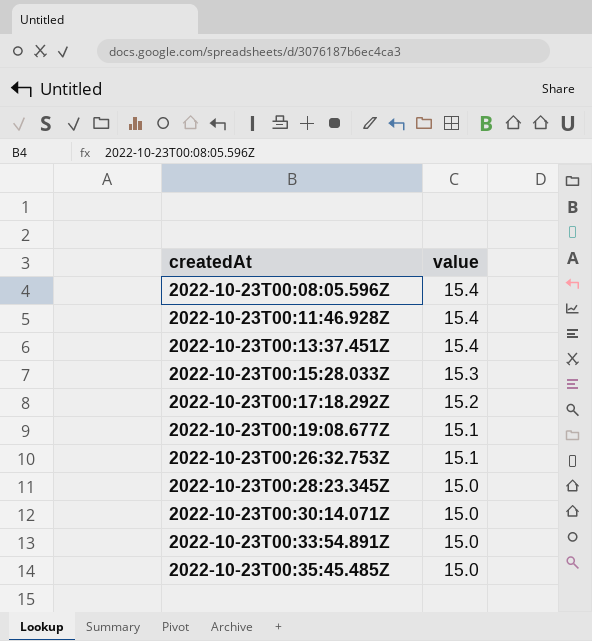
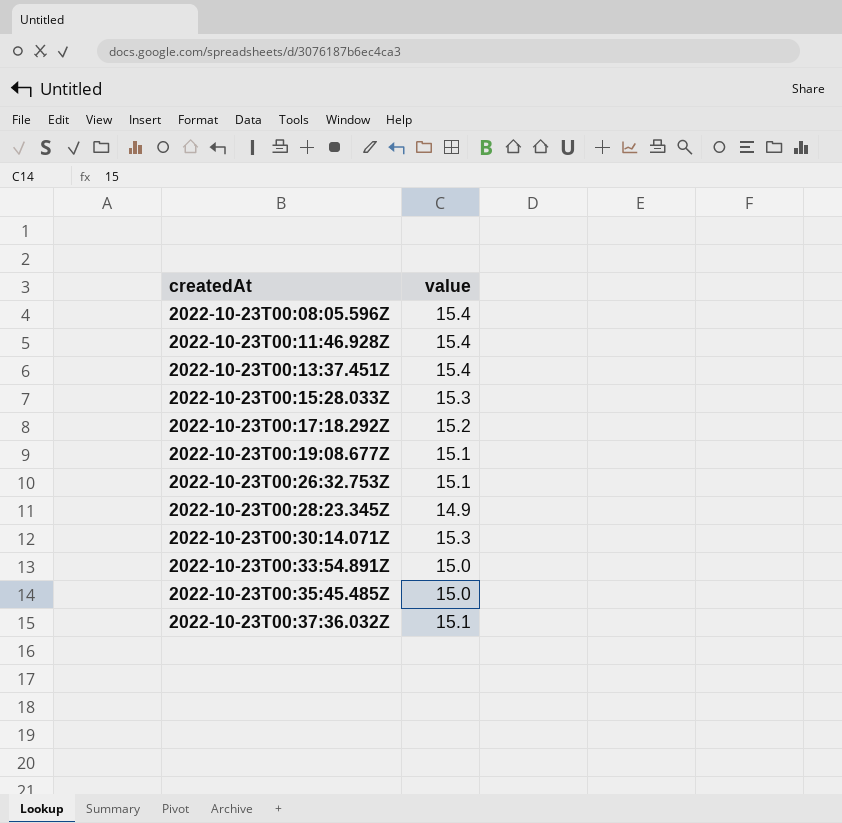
2022-10-23T00:28:23.345Z | value: 15.0 -> 14.9
2022-10-23T00:30:14.071Z | value: 15.0 -> 15.3
row 2022-10-23T00:37:36.032Z: none -> 15.1

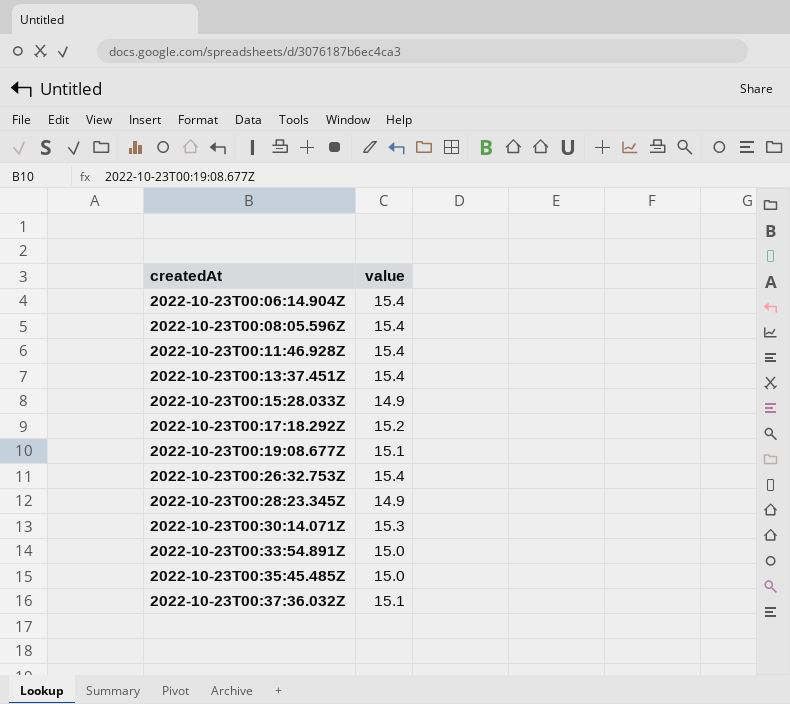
row 2022-10-23T00:06:14.904Z: none -> 15.4
2022-10-23T00:15:28.033Z | value: 15.3 -> 14.9
2022-10-23T00:26:32.753Z | value: 15.1 -> 15.4

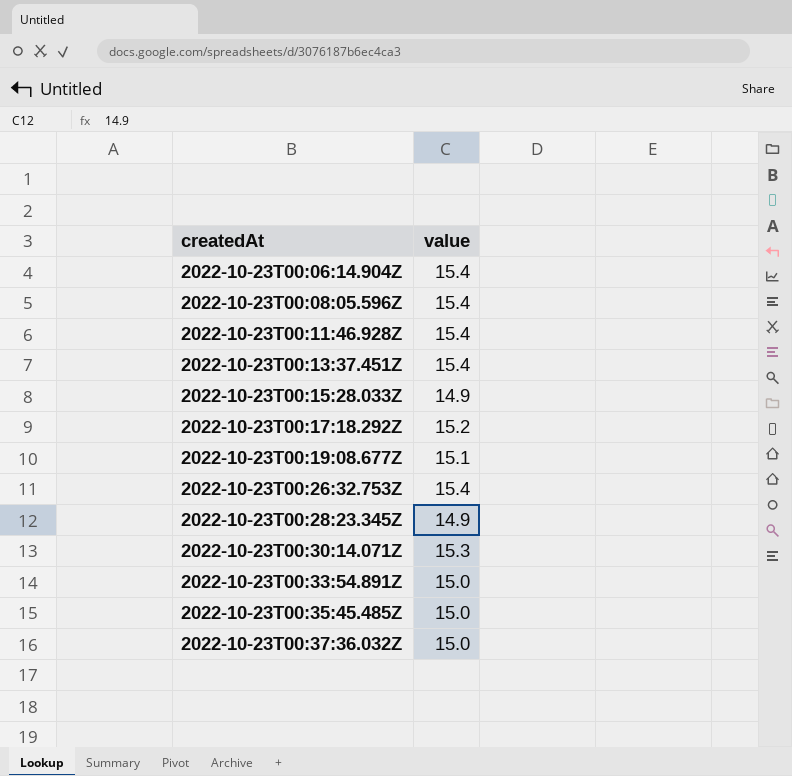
2022-10-23T00:37:36.032Z | value: 15.1 -> 15.0

